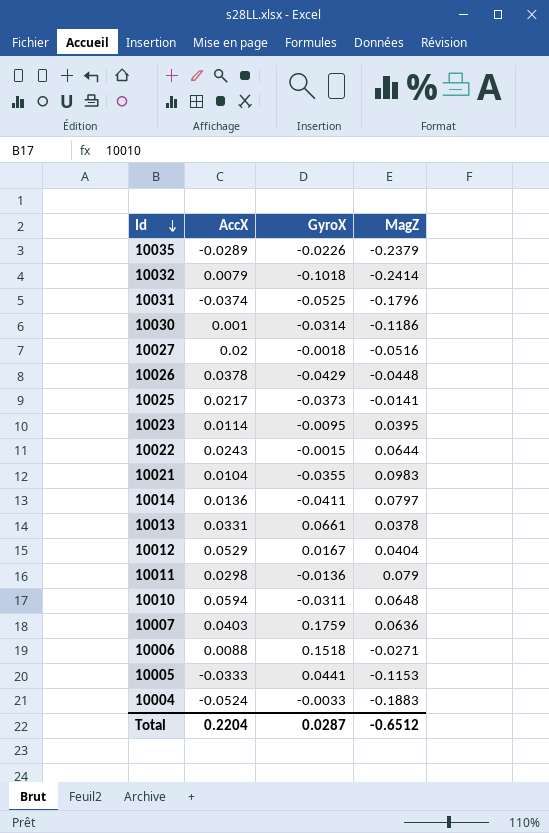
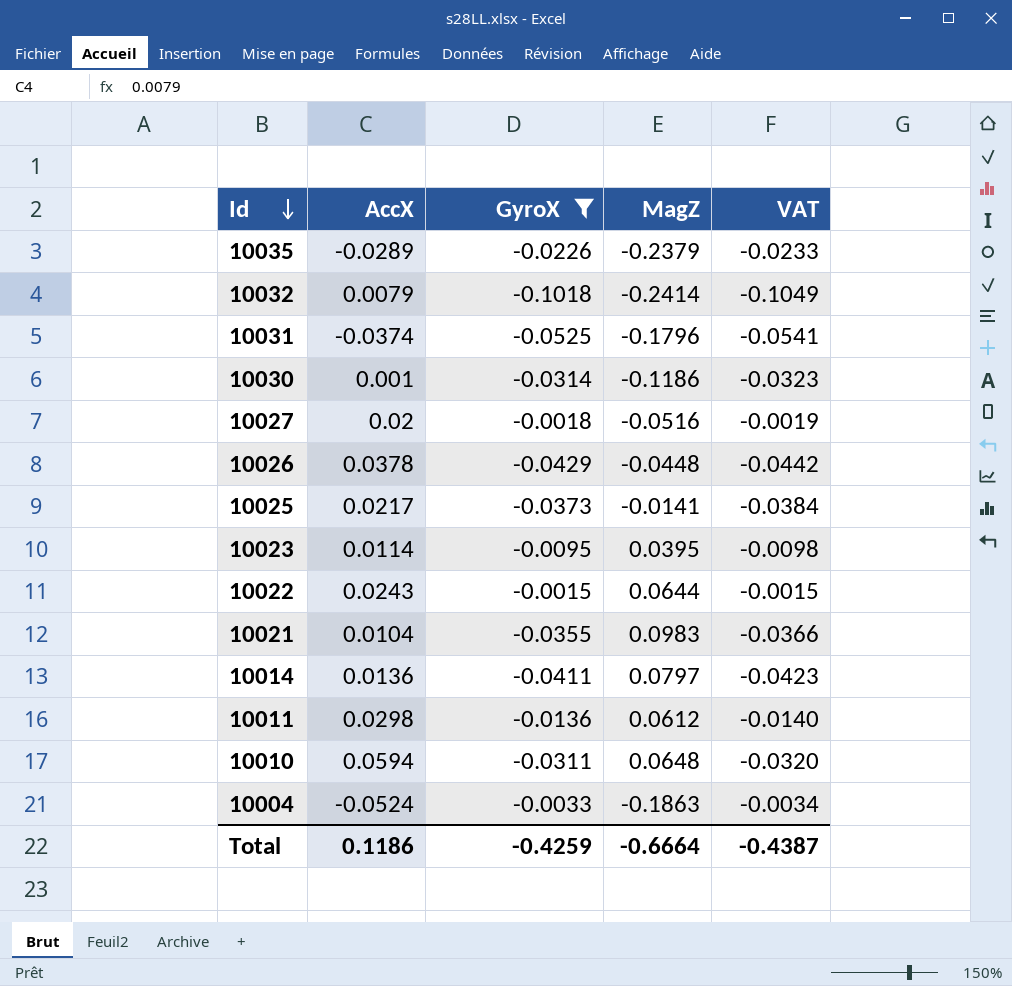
filter: none -> GyroX <= -0.0015
column VAT | formula: none -> [GyroX] * 1.03
10011 | MagZ: 0.079 -> 0.0612
10004 | MagZ: -0.1883 -> -0.1863
Total | AccX: 0.2204 -> 0.1186
Total | GyroX: 0.0287 -> -0.4259
Total | MagZ: -0.6512 -> -0.6664

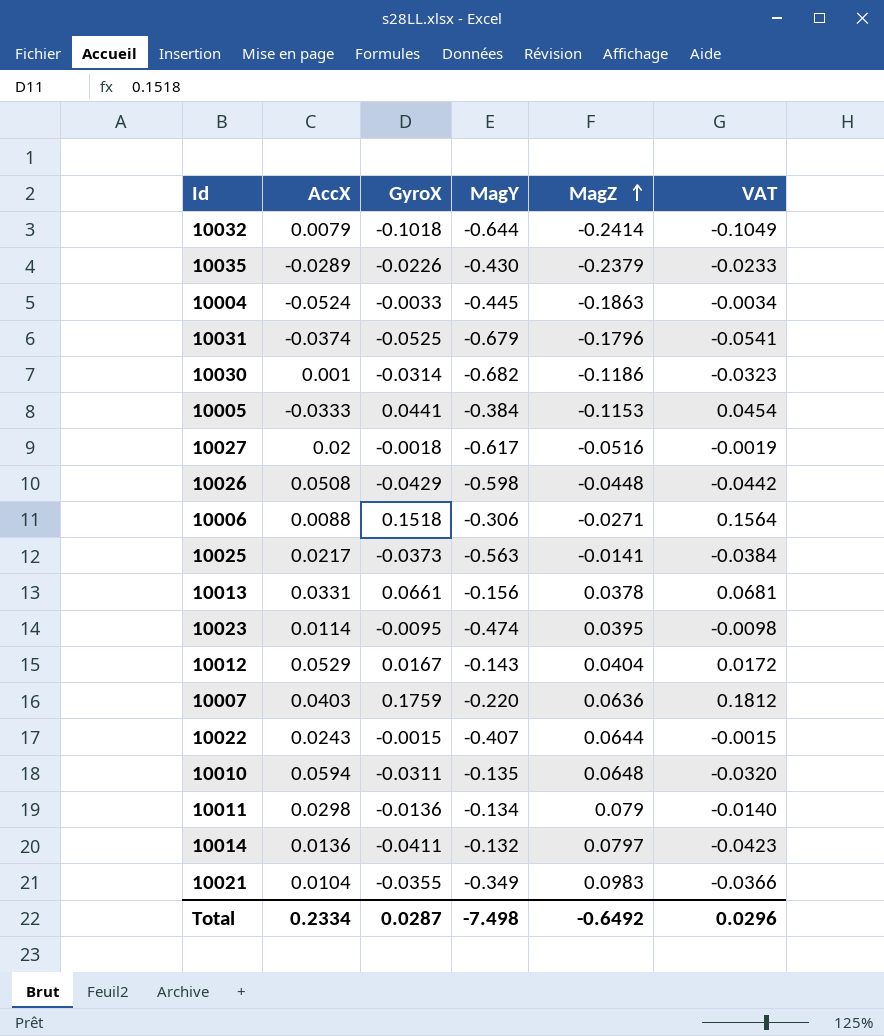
filter: GyroX <= -0.0015 -> none
row order: Id descending -> MagZ ascending
column MagY | position: none -> 4
10026 | AccX: 0.0378 -> 0.0508
10011 | MagZ: 0.0612 -> 0.079
Total | AccX: 0.1186 -> 0.2334
Total | GyroX: -0.4259 -> 0.0287
Total | MagZ: -0.6664 -> -0.6492
Total | VAT: -0.4387 -> 0.0296

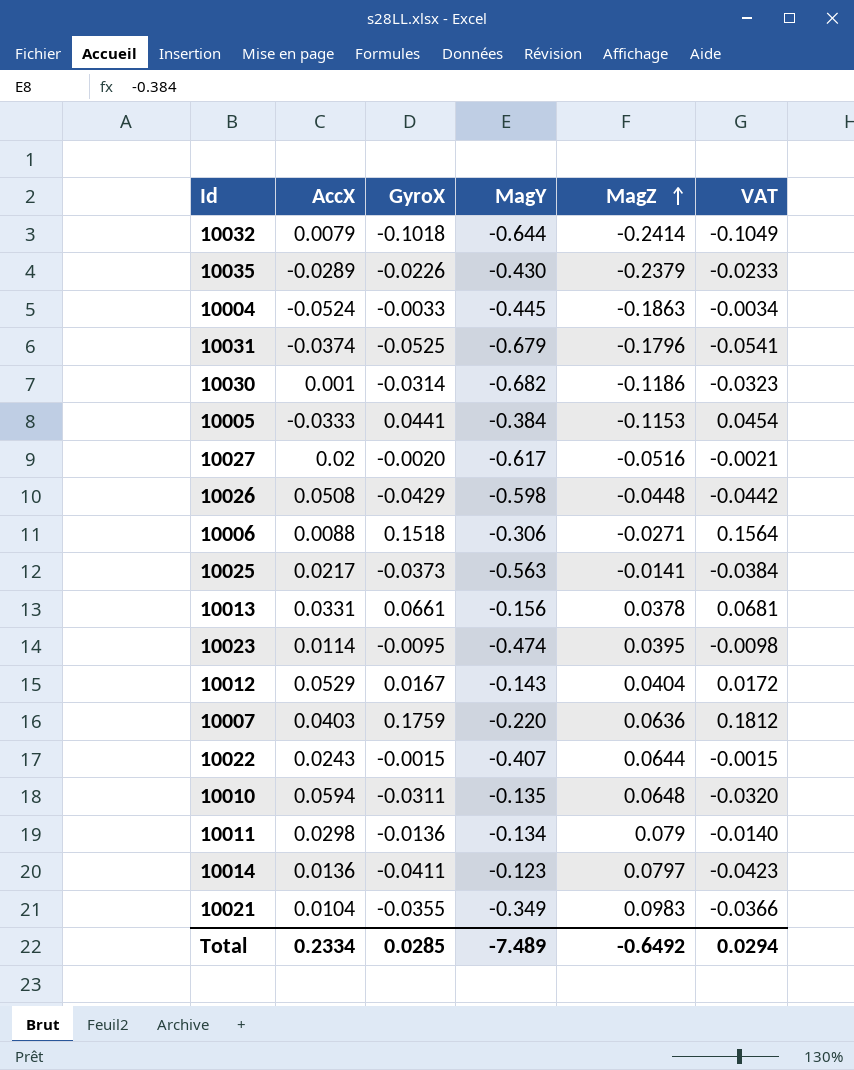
10027 | GyroX: -0.0018 -> -0.0020
10027 | VAT: -0.0019 -> -0.0021
10014 | MagY: -0.132 -> -0.123
Total | GyroX: 0.0287 -> 0.0285
Total | MagY: -7.498 -> -7.489
Total | VAT: 0.0296 -> 0.0294

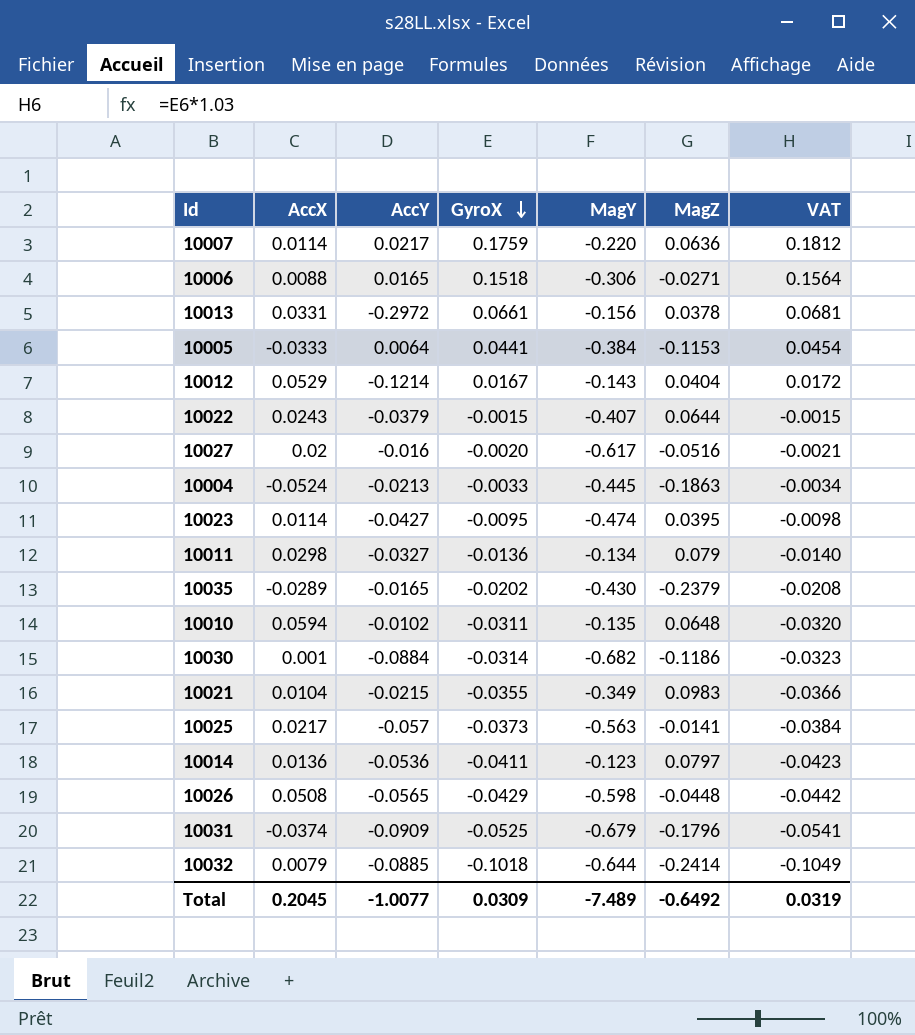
row order: MagZ ascending -> GyroX descending
column AccY | position: none -> 3
10007 | AccX: 0.0403 -> 0.0114
10035 | GyroX: -0.0226 -> -0.0202
10035 | VAT: -0.0233 -> -0.0208
Total | AccX: 0.2334 -> 0.2045
Total | GyroX: 0.0285 -> 0.0309
Total | VAT: 0.0294 -> 0.0319

